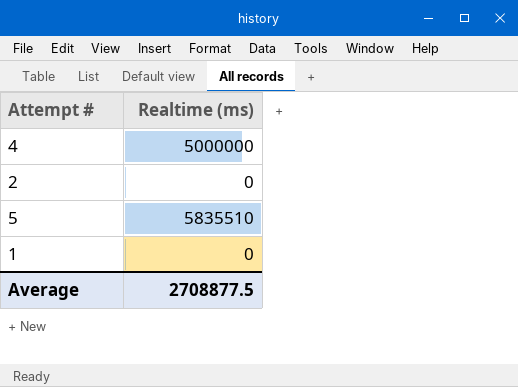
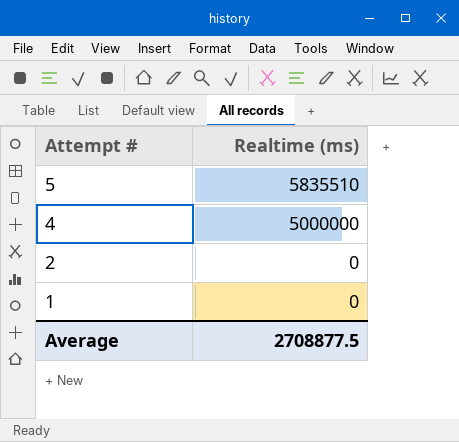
row order: none -> Attempt # descending

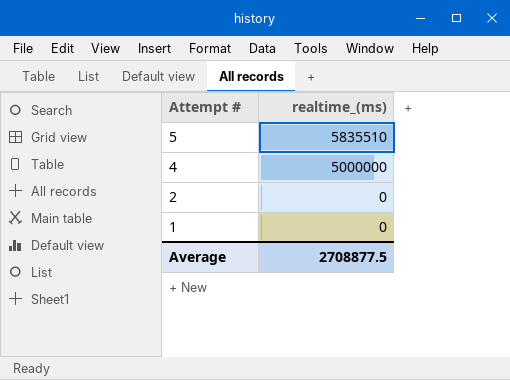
column name: Realtime (ms) -> realtime_(ms)

